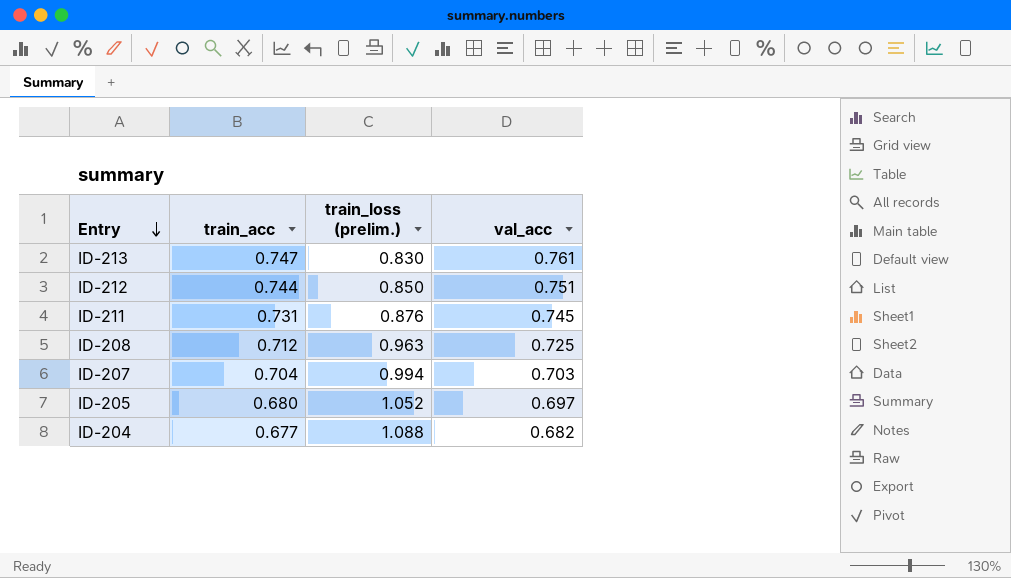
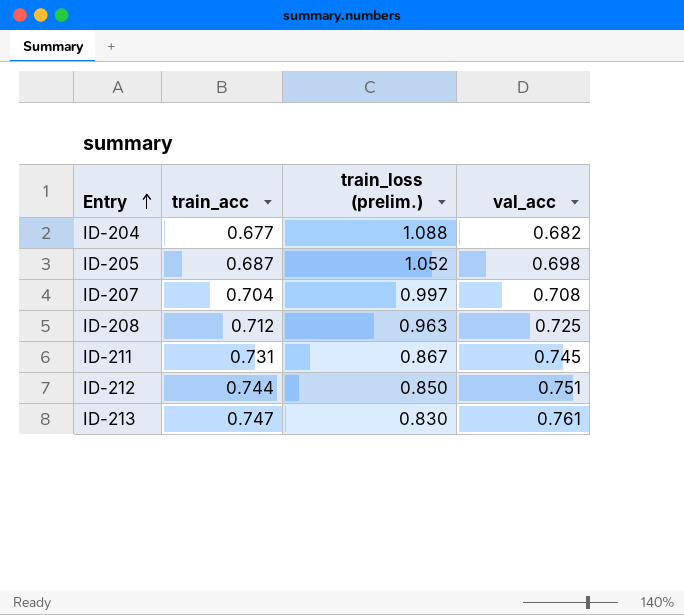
row order: Entry descending -> Entry ascending
ID-205 | train_acc: 0.680 -> 0.687
ID-205 | val_acc: 0.697 -> 0.698
ID-207 | train_loss (prelim.): 0.994 -> 0.997
ID-207 | val_acc: 0.703 -> 0.708
ID-211 | train_loss (prelim.): 0.876 -> 0.867

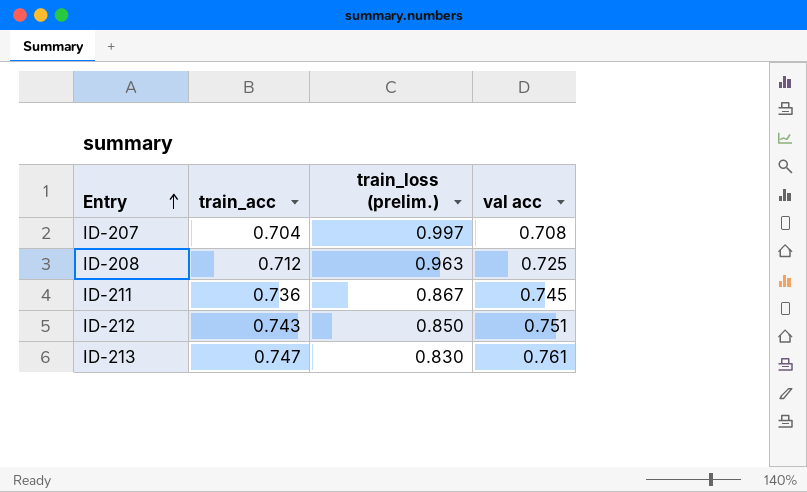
column name: val_acc -> val acc
row ID-204: 0.677 | 1.088 | 0.682 -> none
row ID-205: 0.687 | 1.052 | 0.698 -> none
ID-211 | train_acc: 0.731 -> 0.736
ID-212 | train_acc: 0.744 -> 0.743

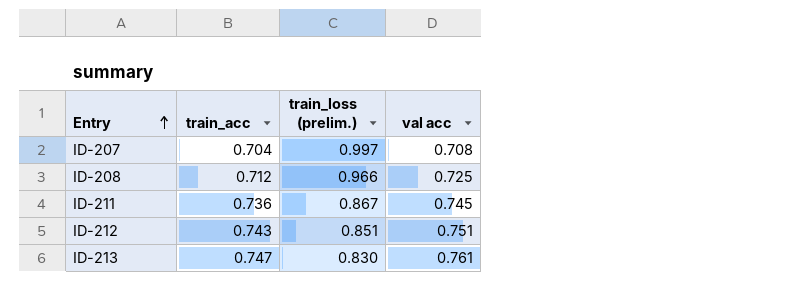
ID-208 | train_loss (prelim.): 0.963 -> 0.966
ID-212 | train_loss (prelim.): 0.850 -> 0.851

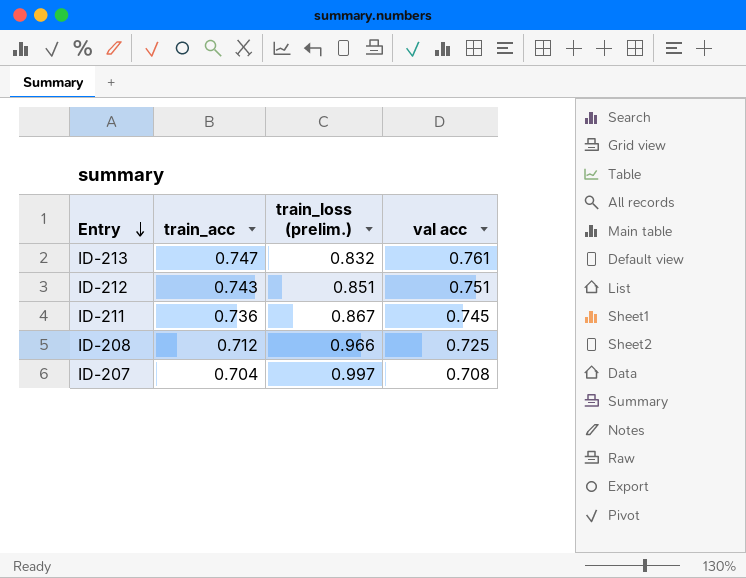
row order: Entry ascending -> Entry descending
ID-213 | train_loss (prelim.): 0.830 -> 0.832

